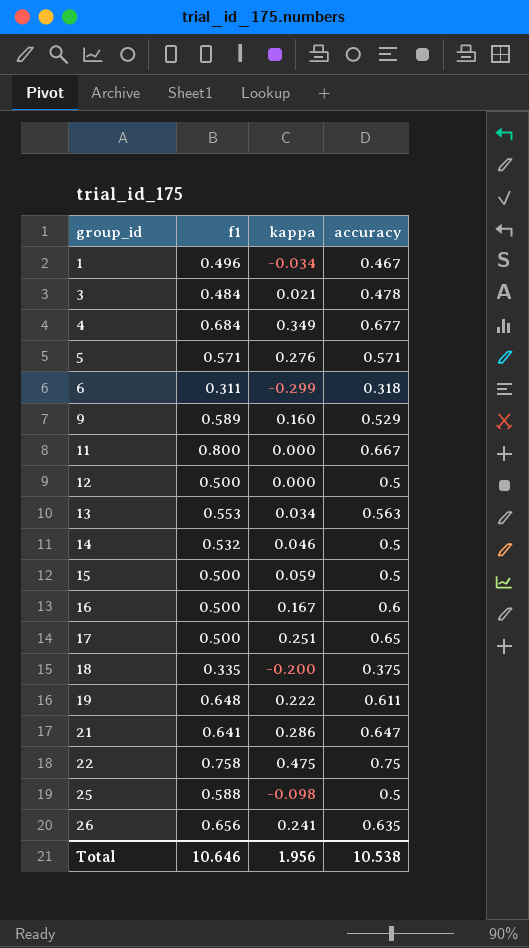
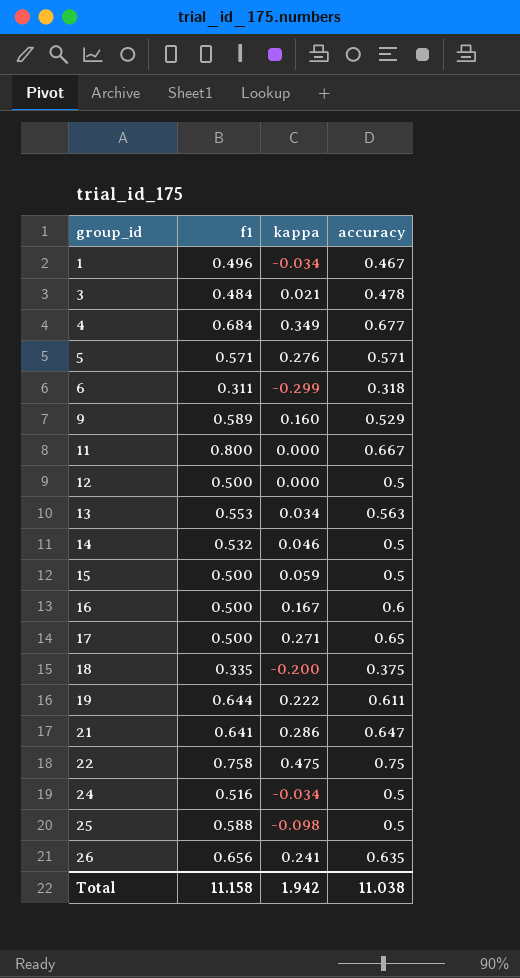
17 | kappa: 0.251 -> 0.271
19 | f1: 0.648 -> 0.644
row 24: none -> 0.516 | -0.034 | 0.5
Total | f1: 10.646 -> 11.158
Total | kappa: 1.956 -> 1.942
Total | accuracy: 10.538 -> 11.038

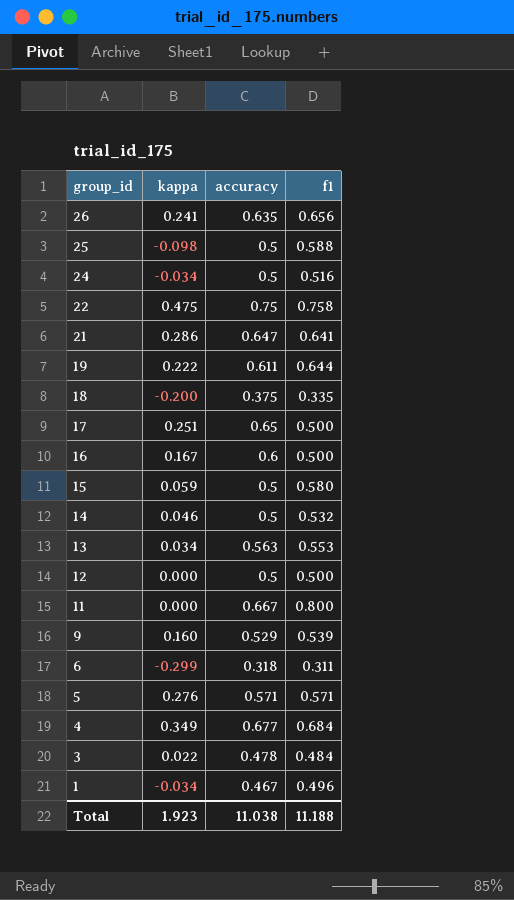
row order: group_id ascending -> group_id descending
column f1 | position: 2 -> 4
17 | kappa: 0.271 -> 0.251
15 | f1: 0.500 -> 0.580
9 | f1: 0.589 -> 0.539
3 | kappa: 0.021 -> 0.022
Total | kappa: 1.942 -> 1.923
Total | f1: 11.158 -> 11.188

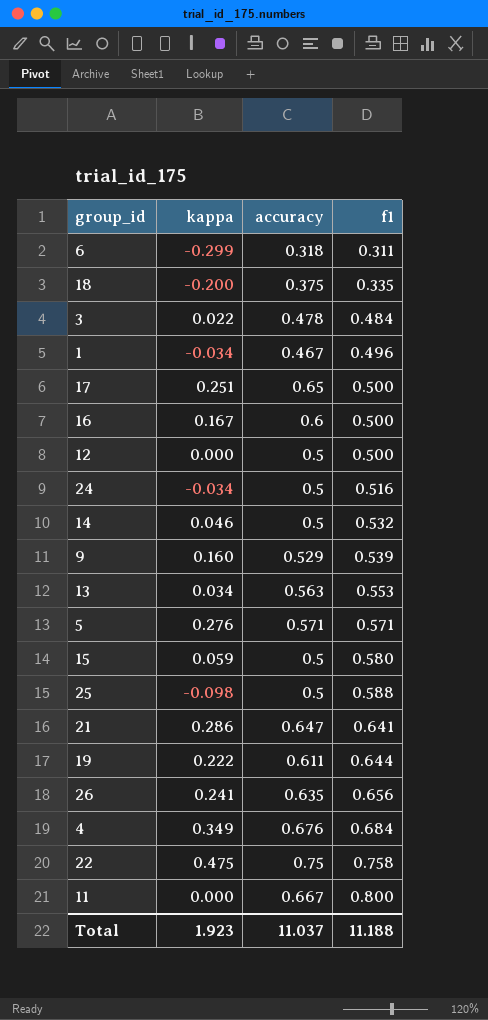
row order: group_id descending -> f1 ascending
4 | accuracy: 0.677 -> 0.676
Total | accuracy: 11.038 -> 11.037

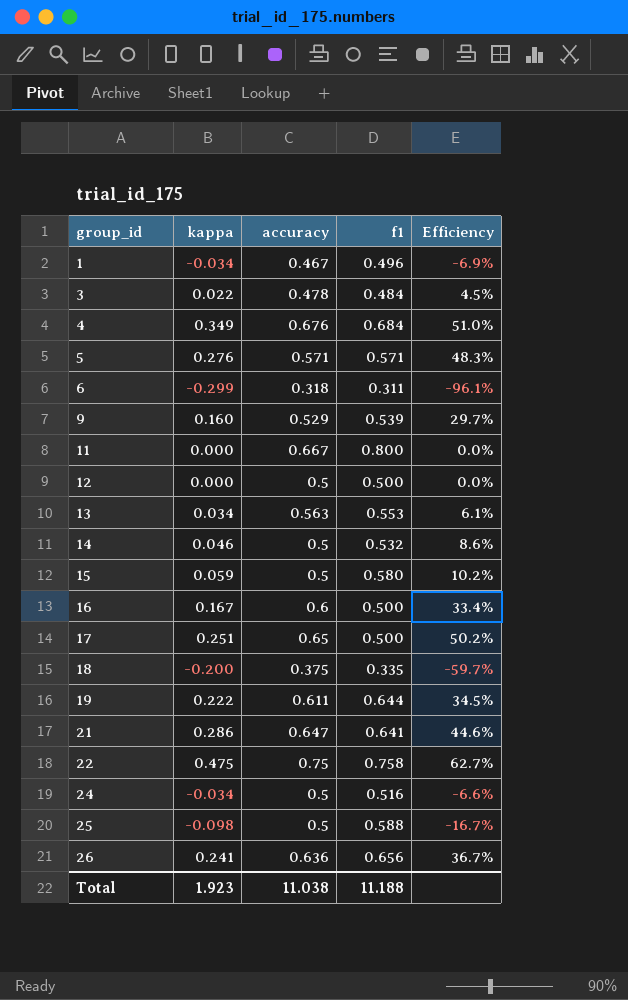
row order: f1 ascending -> group_id ascending
column Efficiency | formula: none -> [kappa] / [f1]
26 | accuracy: 0.635 -> 0.636
Total | accuracy: 11.037 -> 11.038

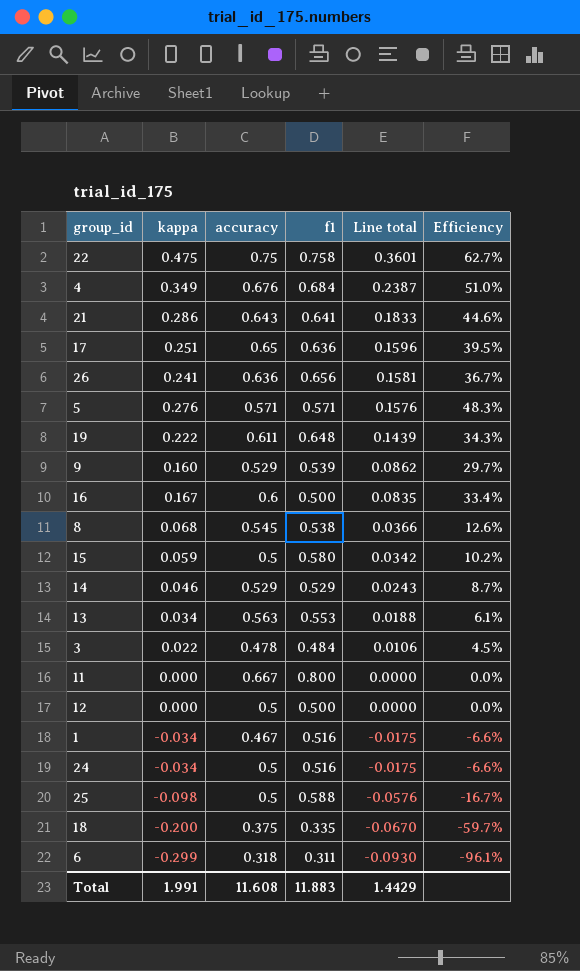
row order: group_id ascending -> Line total descending
column Line total | formula: none -> [kappa] * [f1]
21 | accuracy: 0.647 -> 0.643
17 | f1: 0.500 -> 0.636
17 | Efficiency: 50.2% -> 39.5%
19 | f1: 0.644 -> 0.648
19 | Efficiency: 34.5% -> 34.3%
row 8: none -> 0.068 | 0.545 | 0.538 | 0.0366 | 12.6%
14 | accuracy: 0.5 -> 0.529
14 | f1: 0.532 -> 0.529
14 | Efficiency: 8.6% -> 8.7%
1 | f1: 0.496 -> 0.516
1 | Efficiency: -6.9% -> -6.6%
Total | kappa: 1.923 -> 1.991
Total | accuracy: 11.038 -> 11.608
Total | f1: 11.188 -> 11.883

